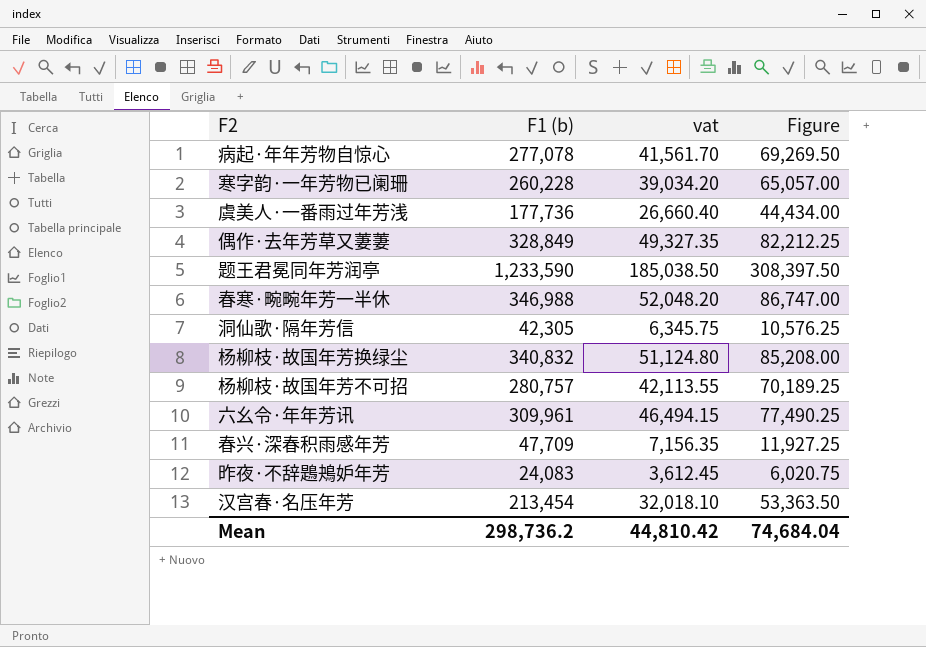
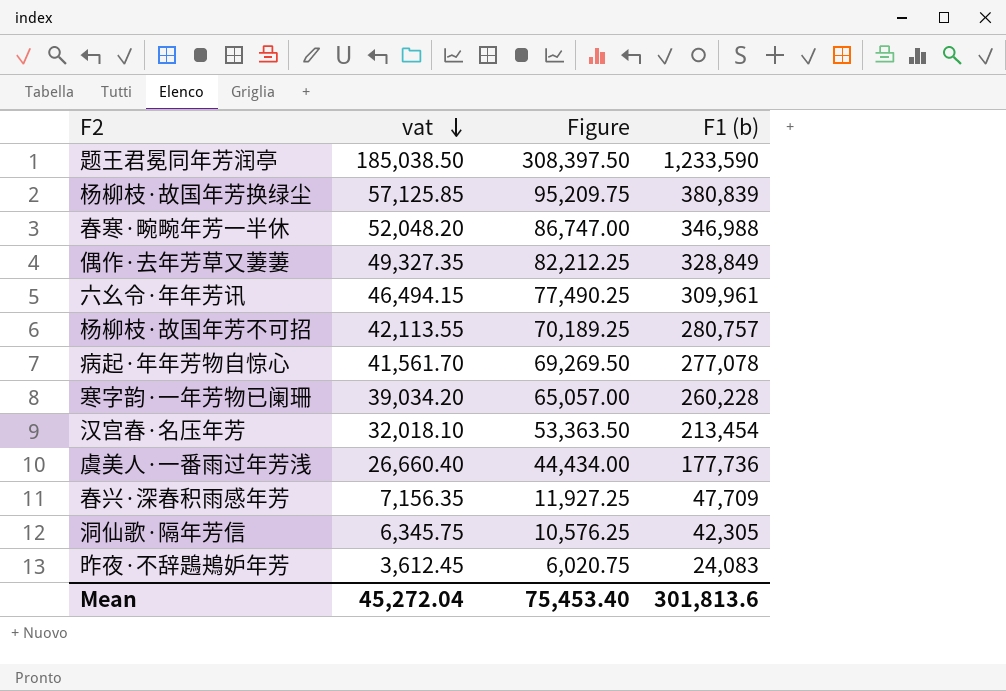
row order: none -> vat descending
column F1 (b) | position: 2 -> 4
杨柳枝·故国年芳换绿尘 | vat: 51,124.80 -> 57,125.85
杨柳枝·故国年芳换绿尘 | Figure: 85,208.00 -> 95,209.75
杨柳枝·故国年芳换绿尘 | F1 (b): 340,832 -> 380,839
Mean | vat: 44,810.42 -> 45,272.04
Mean | Figure: 74,684.04 -> 75,453.40
Mean | F1 (b): 298,736.2 -> 301,813.6

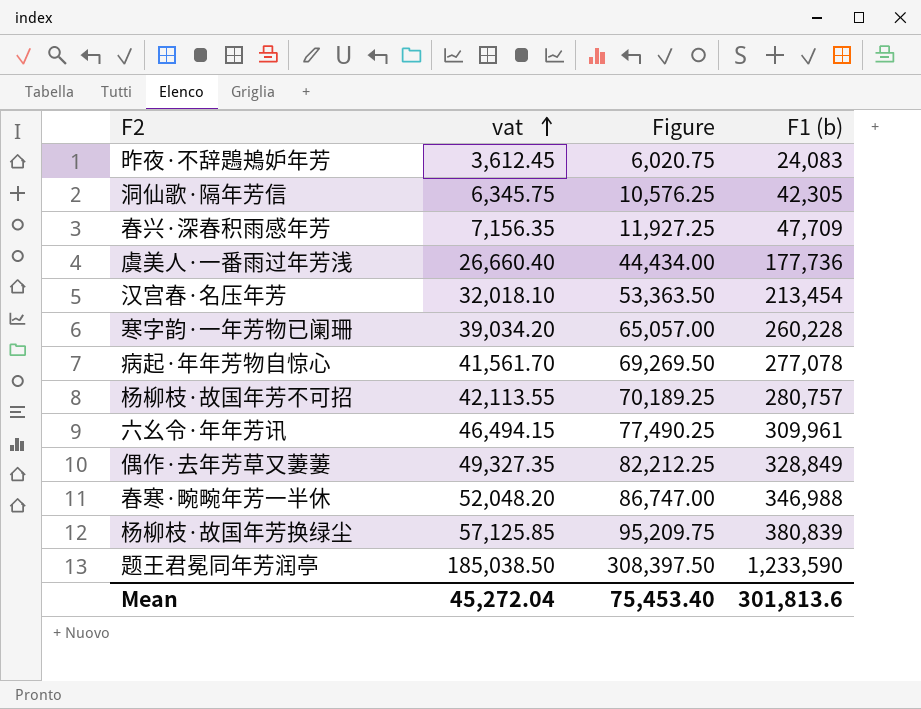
row order: vat descending -> vat ascending

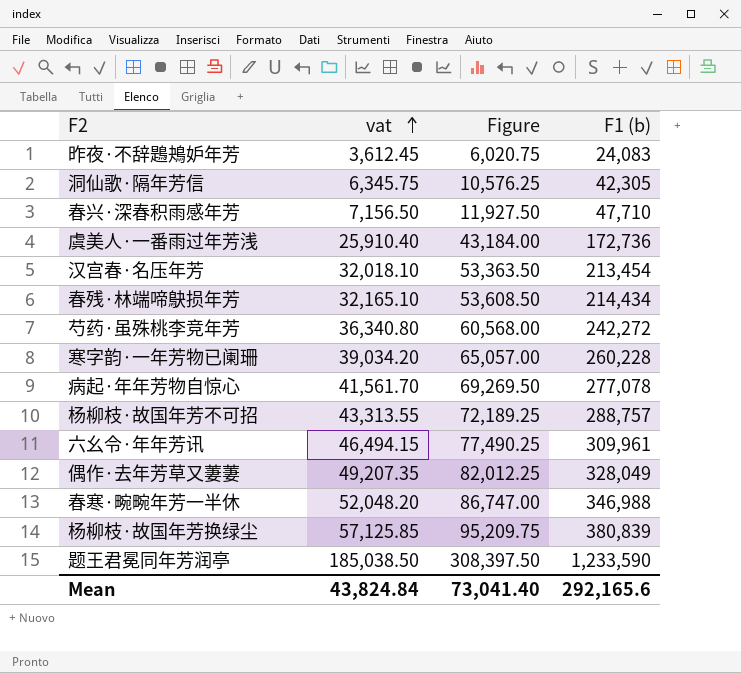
春兴·深春积雨感年芳 | vat: 7,156.35 -> 7,156.50
春兴·深春积雨感年芳 | Figure: 11,927.25 -> 11,927.50
春兴·深春积雨感年芳 | F1 (b): 47,709 -> 47,710
虞美人·一番雨过年芳浅 | vat: 26,660.40 -> 25,910.40
虞美人·一番雨过年芳浅 | Figure: 44,434.00 -> 43,184.00
虞美人·一番雨过年芳浅 | F1 (b): 177,736 -> 172,736
row 春残·林端啼鴃损年芳: none -> 32,165.10 | 53,608.50 | 214,434
row 芍药·虽殊桃李竞年芳: none -> 36,340.80 | 60,568.00 | 242,272
杨柳枝·故国年芳不可招 | vat: 42,113.55 -> 43,313.55
杨柳枝·故国年芳不可招 | Figure: 70,189.25 -> 72,189.25
杨柳枝·故国年芳不可招 | F1 (b): 280,757 -> 288,757
偶作·去年芳草又萋萋 | vat: 49,327.35 -> 49,207.35
偶作·去年芳草又萋萋 | Figure: 82,212.25 -> 82,012.25
偶作·去年芳草又萋萋 | F1 (b): 328,849 -> 328,049
Mean | vat: 45,272.04 -> 43,824.84
Mean | Figure: 75,453.40 -> 73,041.40
Mean | F1 (b): 301,813.6 -> 292,165.6

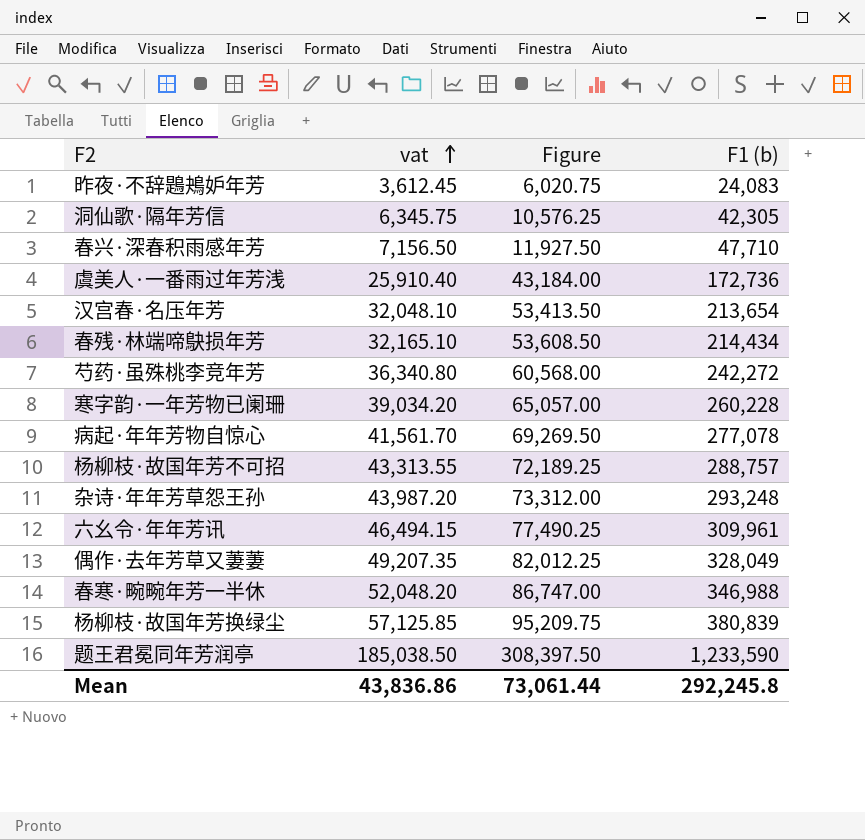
汉宫春·名压年芳 | vat: 32,018.10 -> 32,048.10
汉宫春·名压年芳 | Figure: 53,363.50 -> 53,413.50
汉宫春·名压年芳 | F1 (b): 213,454 -> 213,654
row 杂诗·年年芳草怨王孙: none -> 43,987.20 | 73,312.00 | 293,248
Mean | vat: 43,824.84 -> 43,836.86
Mean | Figure: 73,041.40 -> 73,061.44
Mean | F1 (b): 292,165.6 -> 292,245.8

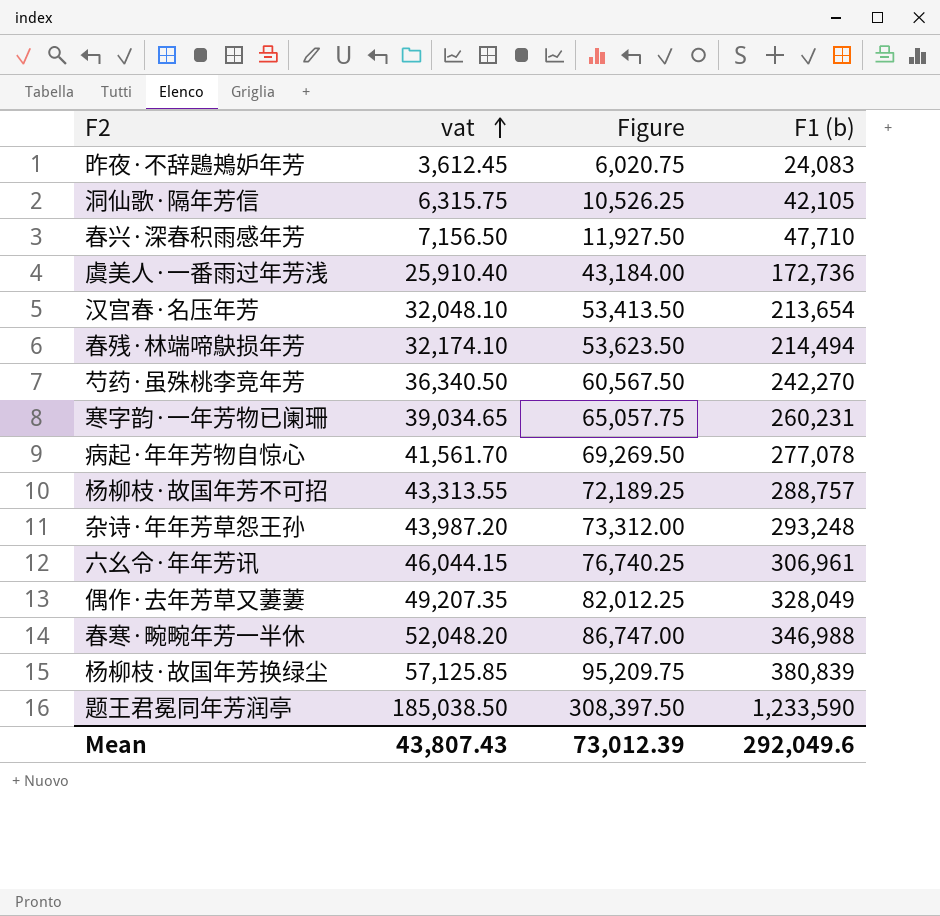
洞仙歌·隔年芳信 | vat: 6,345.75 -> 6,315.75
洞仙歌·隔年芳信 | Figure: 10,576.25 -> 10,526.25
洞仙歌·隔年芳信 | F1 (b): 42,305 -> 42,105
春残·林端啼鴃损年芳 | vat: 32,165.10 -> 32,174.10
春残·林端啼鴃损年芳 | Figure: 53,608.50 -> 53,623.50
春残·林端啼鴃损年芳 | F1 (b): 214,434 -> 214,494
芍药·虽殊桃李竞年芳 | vat: 36,340.80 -> 36,340.50
芍药·虽殊桃李竞年芳 | Figure: 60,568.00 -> 60,567.50
芍药·虽殊桃李竞年芳 | F1 (b): 242,272 -> 242,270
寒字韵·一年芳物已阑珊 | vat: 39,034.20 -> 39,034.65
寒字韵·一年芳物已阑珊 | Figure: 65,057.00 -> 65,057.75
寒字韵·一年芳物已阑珊 | F1 (b): 260,228 -> 260,231
六幺令·年年芳讯 | vat: 46,494.15 -> 46,044.15
六幺令·年年芳讯 | Figure: 77,490.25 -> 76,740.25
六幺令·年年芳讯 | F1 (b): 309,961 -> 306,961
Mean | vat: 43,836.86 -> 43,807.43
Mean | Figure: 73,061.44 -> 73,012.39
Mean | F1 (b): 292,245.8 -> 292,049.6

